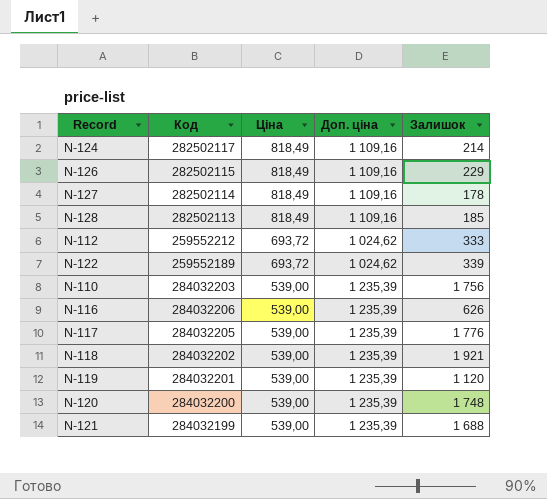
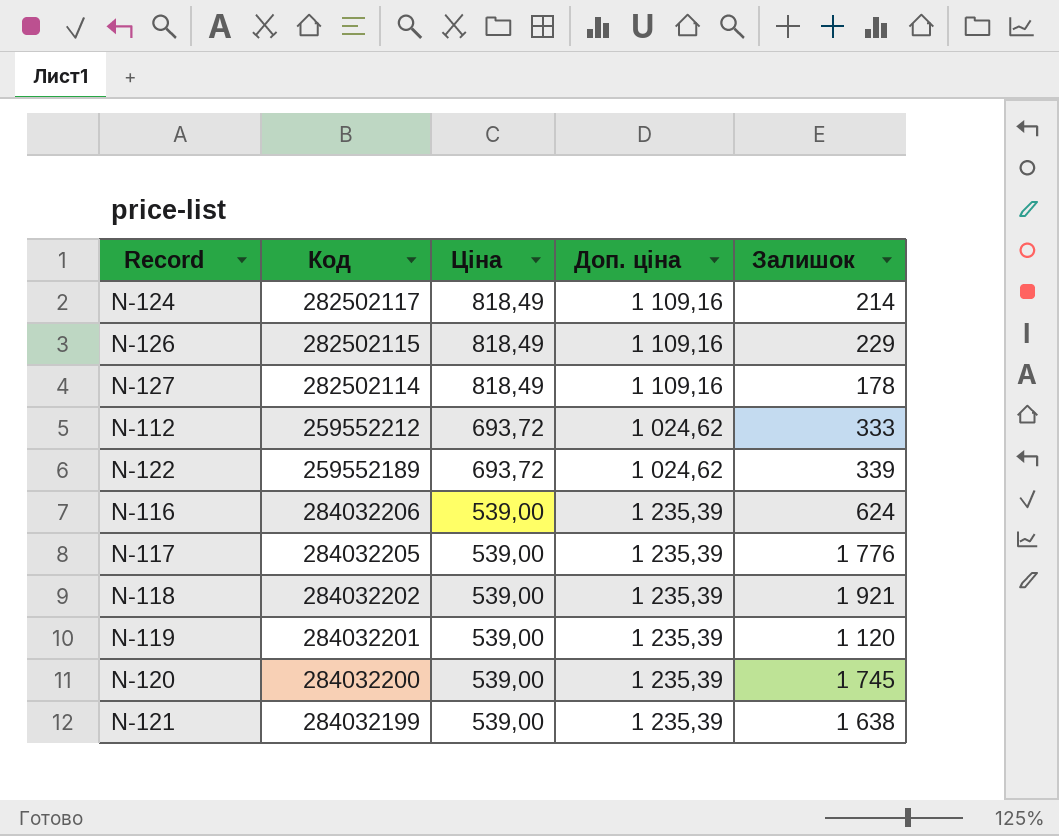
row N-128: 282502113 | 818,49 | 1 109,16 | 185 -> none
row N-110: 284032203 | 539,00 | 1 235,39 | 1 756 -> none
N-116 | Залишок: 626 -> 624
N-120 | Залишок: 1 748 -> 1 745
N-121 | Залишок: 1 688 -> 1 638

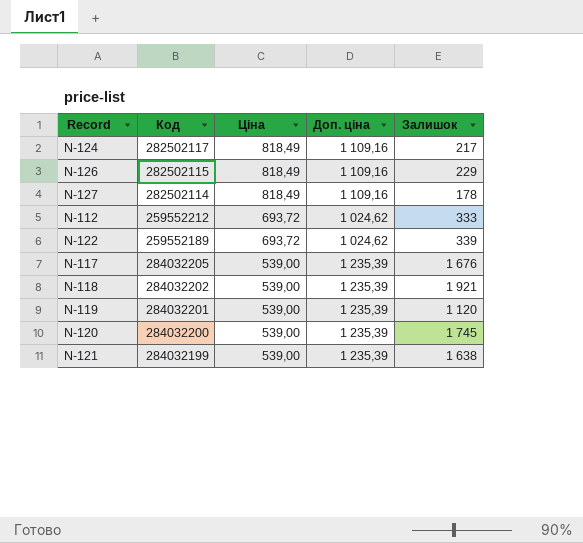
row N-116: 284032206 | 539,00 | 1 235,39 | 624 -> none
N-124 | Залишок: 214 -> 217
N-117 | Залишок: 1 776 -> 1 676

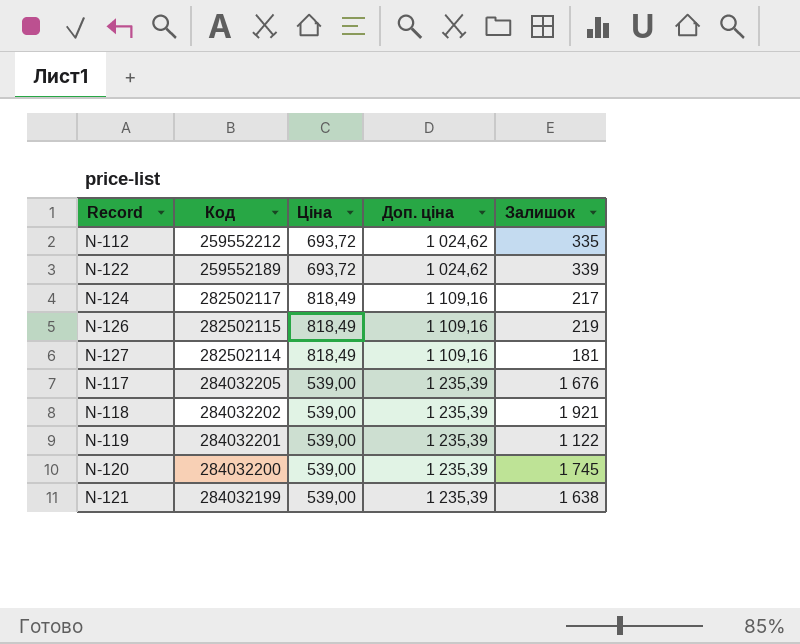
row order: Ціна descending -> Доп. ціна ascending
N-112 | Залишок: 333 -> 335
N-126 | Залишок: 229 -> 219
N-127 | Залишок: 178 -> 181
N-119 | Залишок: 1 120 -> 1 122

